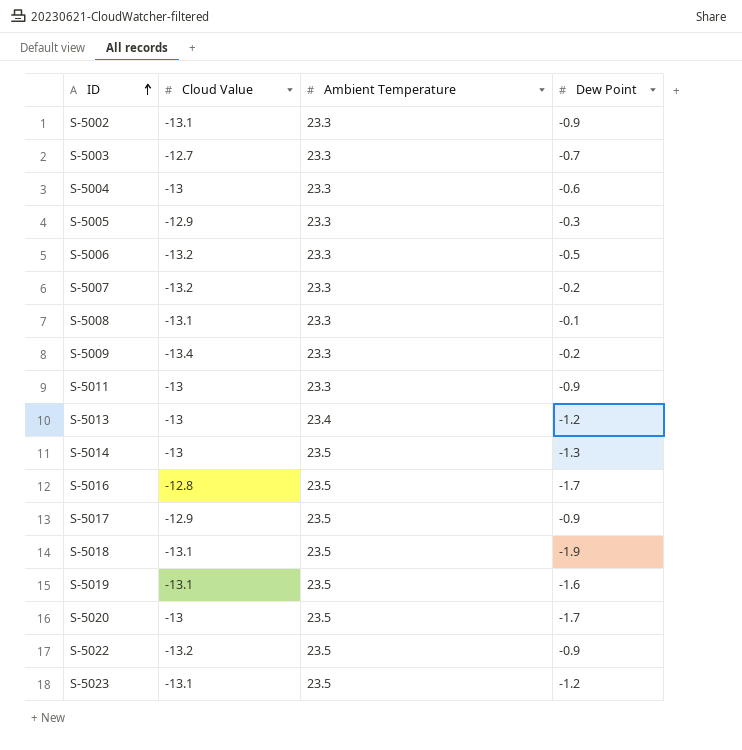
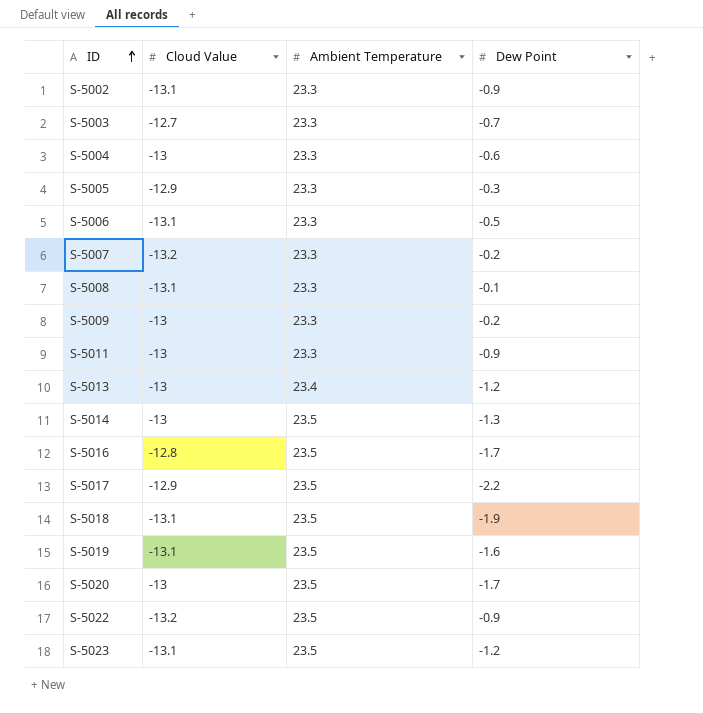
S-5006 | Cloud Value: -13.2 -> -13.1
S-5009 | Cloud Value: -13.4 -> -13
S-5017 | Dew Point: -0.9 -> -2.2

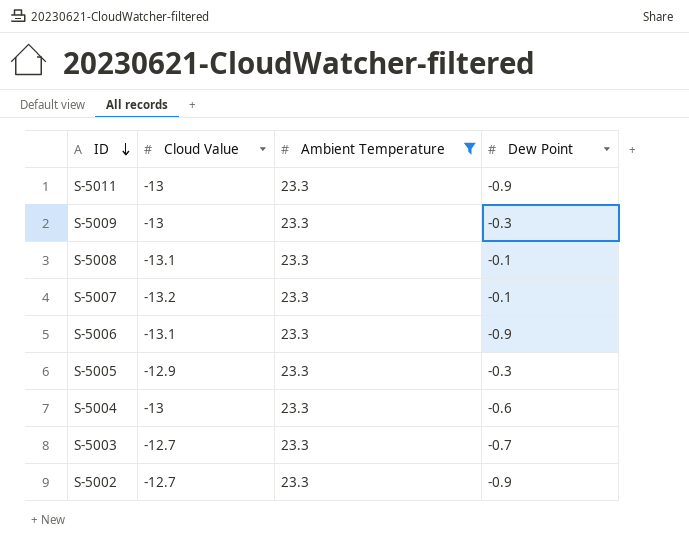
filter: none -> Ambient Temperature = 23.3
row order: ID ascending -> ID descending
S-5009 | Dew Point: -0.2 -> -0.3
S-5007 | Dew Point: -0.2 -> -0.1
S-5006 | Dew Point: -0.5 -> -0.9
S-5002 | Cloud Value: -13.1 -> -12.7

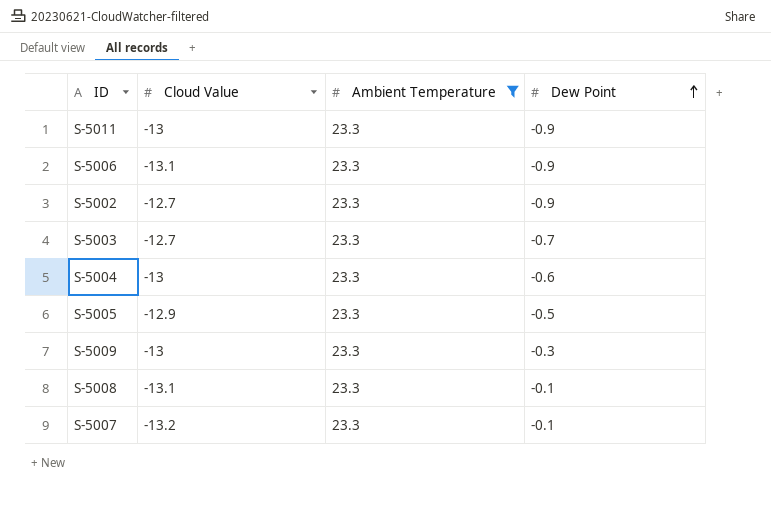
row order: ID descending -> Dew Point ascending
S-5005 | Dew Point: -0.3 -> -0.5

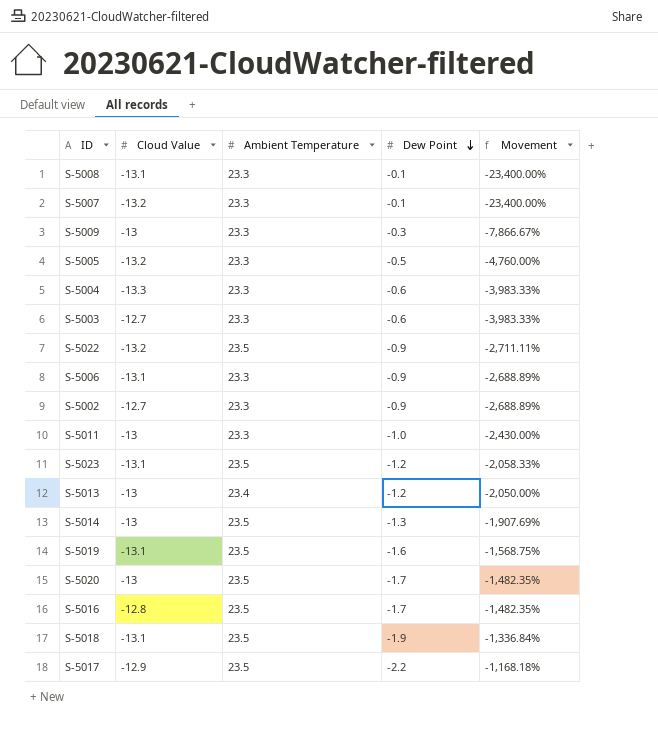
filter: Ambient Temperature = 23.3 -> none
row order: Dew Point ascending -> Dew Point descending
column Movement | formula: none -> ([Ambient Temperature] - [Dew Point]) / [Dew Point]
S-5005 | Cloud Value: -12.9 -> -13.2
S-5004 | Cloud Value: -13 -> -13.3
S-5003 | Dew Point: -0.7 -> -0.6
S-5011 | Dew Point: -0.9 -> -1.0

